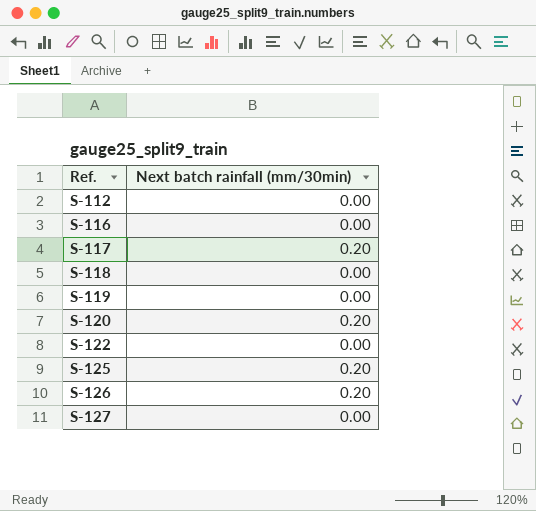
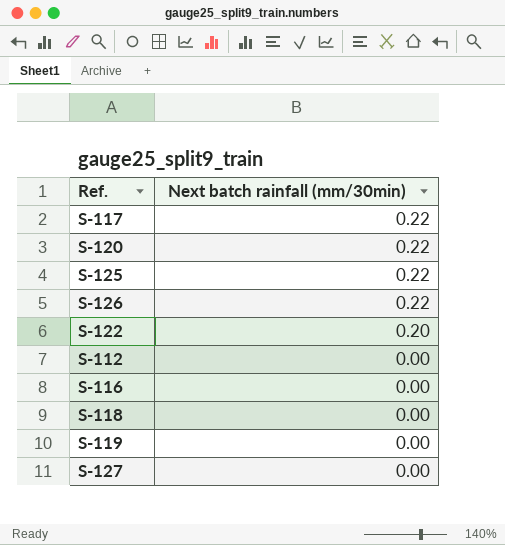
row order: Ref. ascending -> Next batch rainfall (mm/30min) descending
S-117 | Next batch rainfall (mm/30min): 0.20 -> 0.22
S-120 | Next batch rainfall (mm/30min): 0.20 -> 0.22
S-125 | Next batch rainfall (mm/30min): 0.20 -> 0.22
S-126 | Next batch rainfall (mm/30min): 0.20 -> 0.22
S-122 | Next batch rainfall (mm/30min): 0.00 -> 0.20

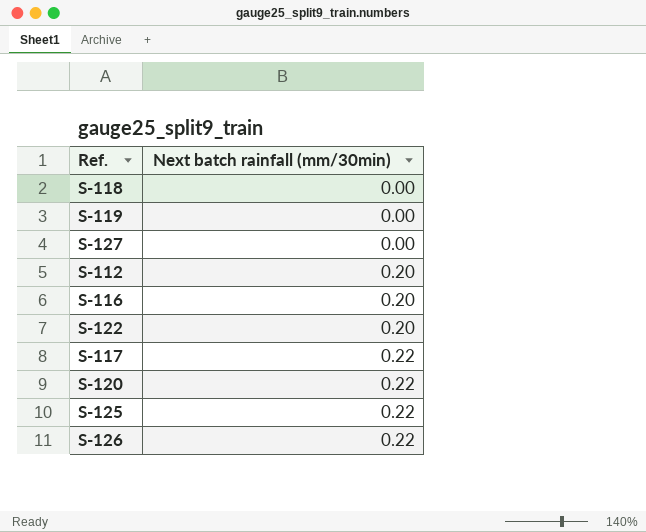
row order: Next batch rainfall (mm/30min) descending -> Next batch rainfall (mm/30min) ascending
S-112 | Next batch rainfall (mm/30min): 0.00 -> 0.20
S-116 | Next batch rainfall (mm/30min): 0.00 -> 0.20

